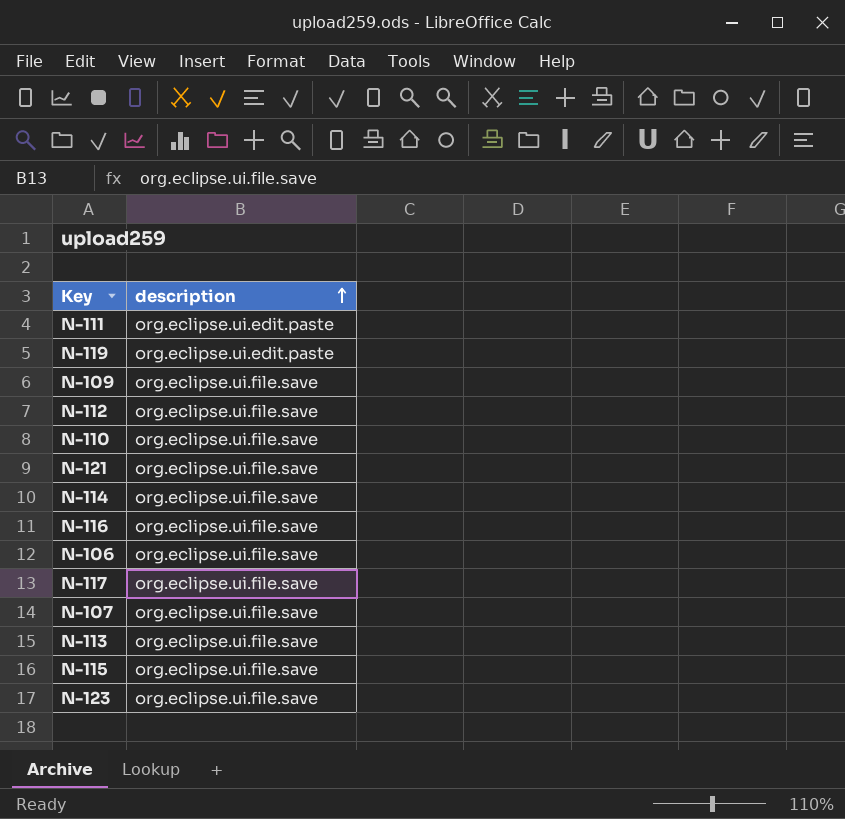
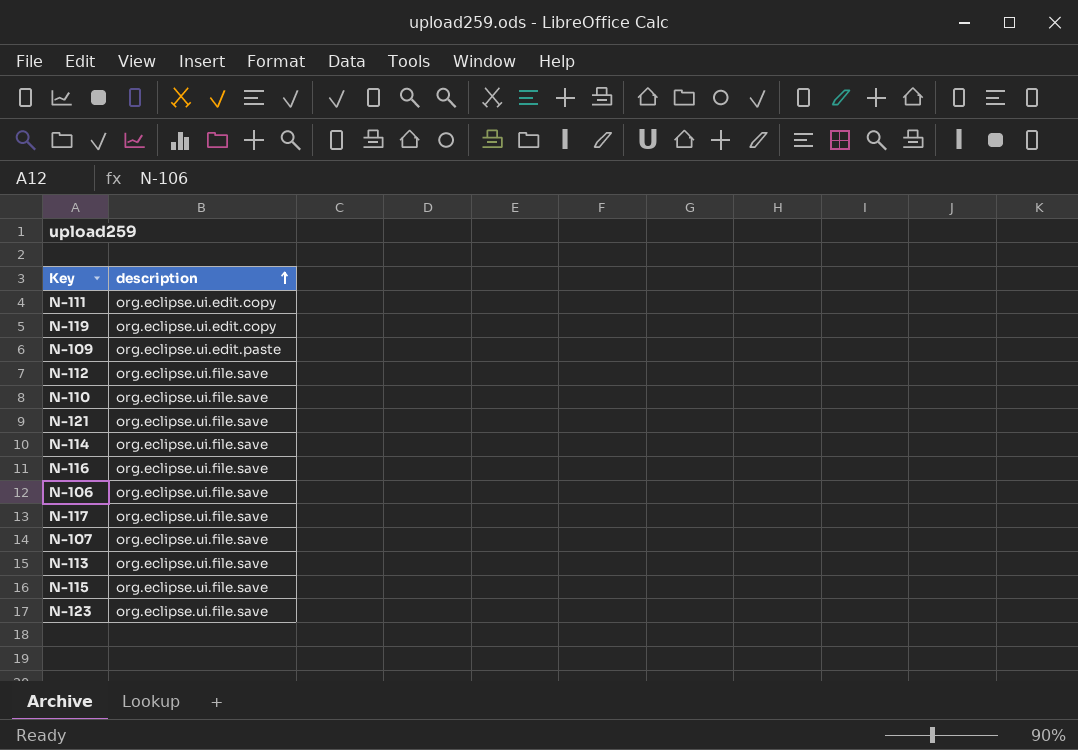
N-111 | description: org.eclipse.ui.edit.paste -> org.eclipse.ui.edit.copy
N-119 | description: org.eclipse.ui.edit.paste -> org.eclipse.ui.edit.copy
N-109 | description: org.eclipse.ui.file.save -> org.eclipse.ui.edit.paste

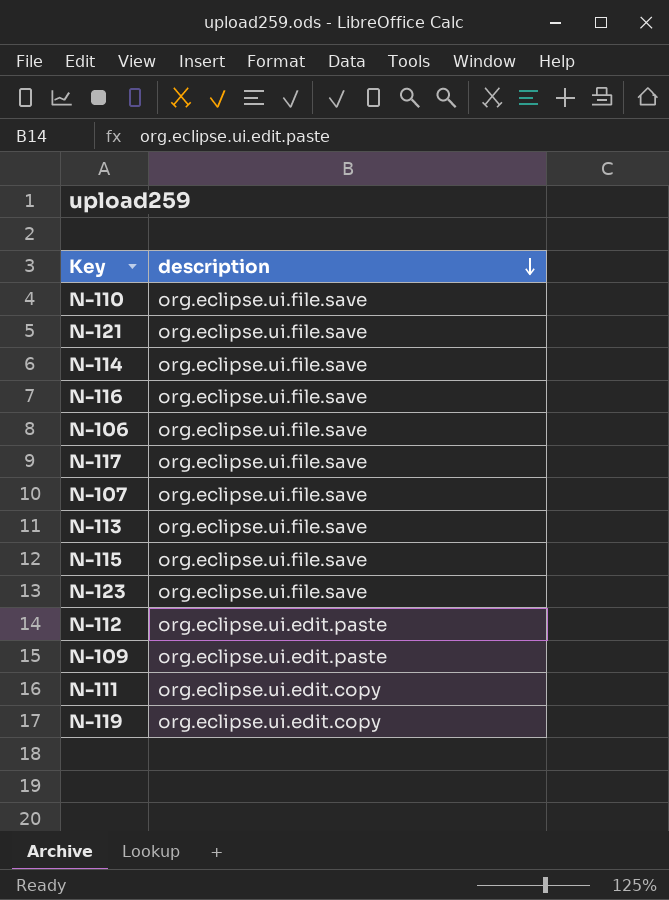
row order: description ascending -> description descending
N-112 | description: org.eclipse.ui.file.save -> org.eclipse.ui.edit.paste

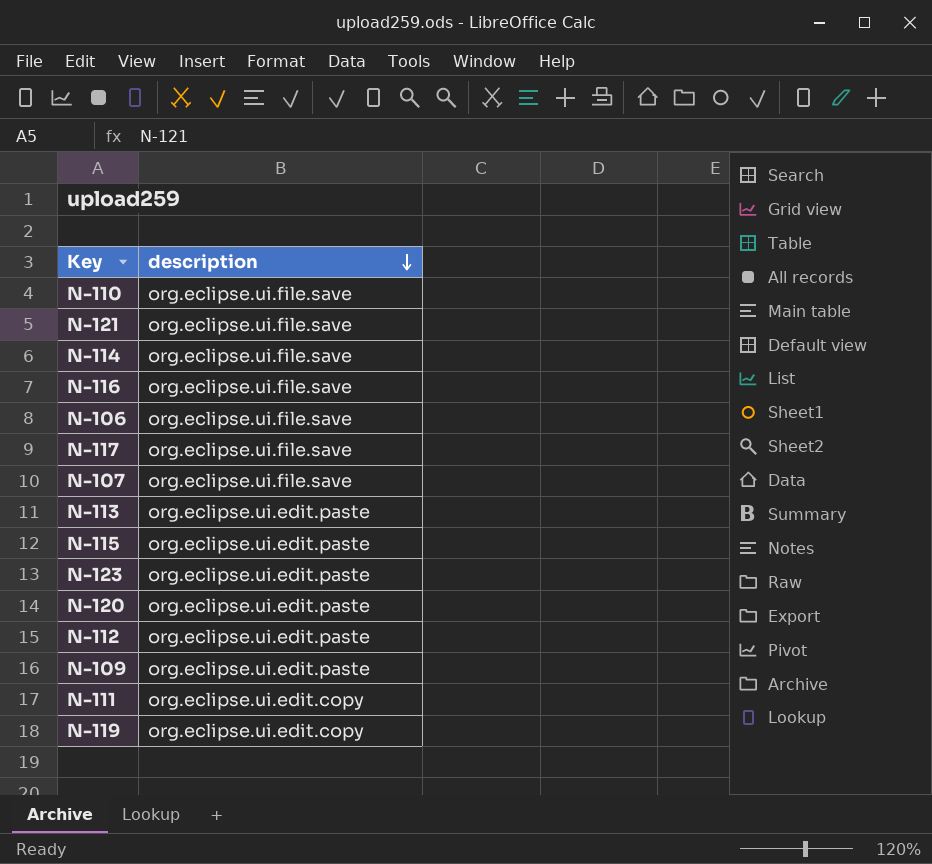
N-113 | description: org.eclipse.ui.file.save -> org.eclipse.ui.edit.paste
N-115 | description: org.eclipse.ui.file.save -> org.eclipse.ui.edit.paste
N-123 | description: org.eclipse.ui.file.save -> org.eclipse.ui.edit.paste
row N-120: none -> org.eclipse.ui.edit.paste

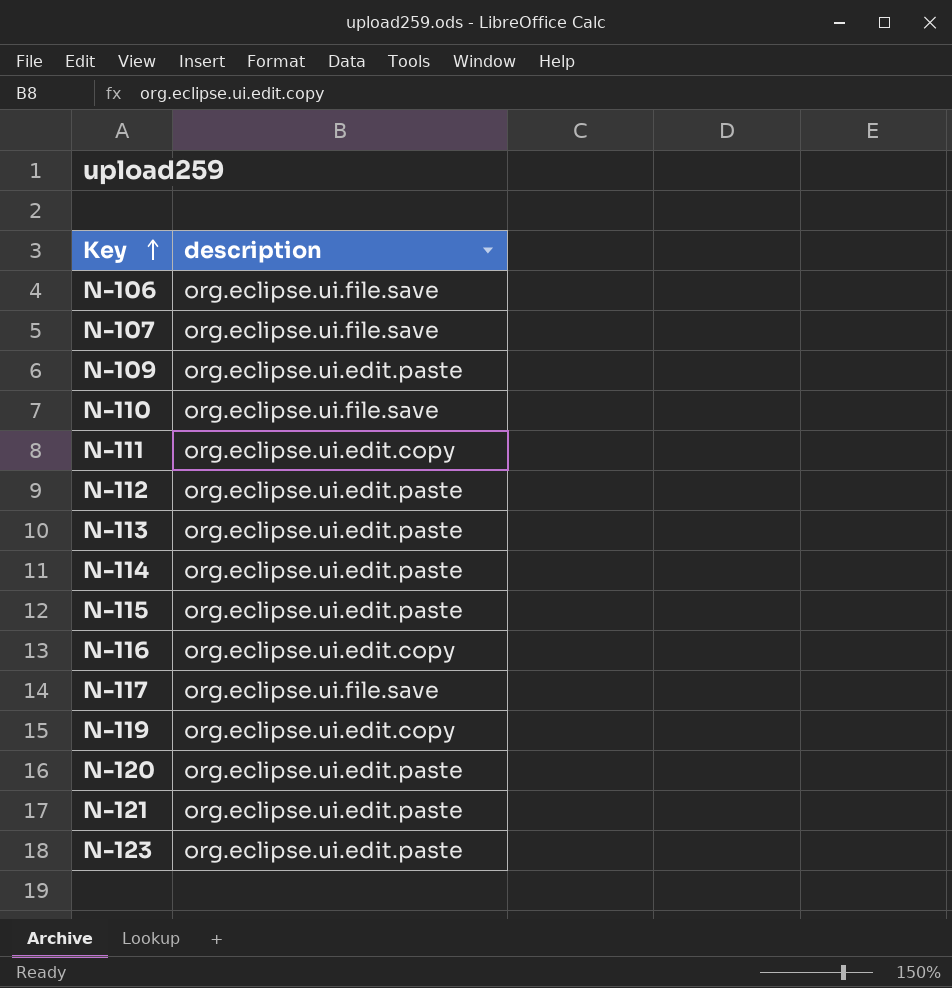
row order: description descending -> Key ascending
N-114 | description: org.eclipse.ui.file.save -> org.eclipse.ui.edit.paste
N-116 | description: org.eclipse.ui.file.save -> org.eclipse.ui.edit.copy
N-121 | description: org.eclipse.ui.file.save -> org.eclipse.ui.edit.paste

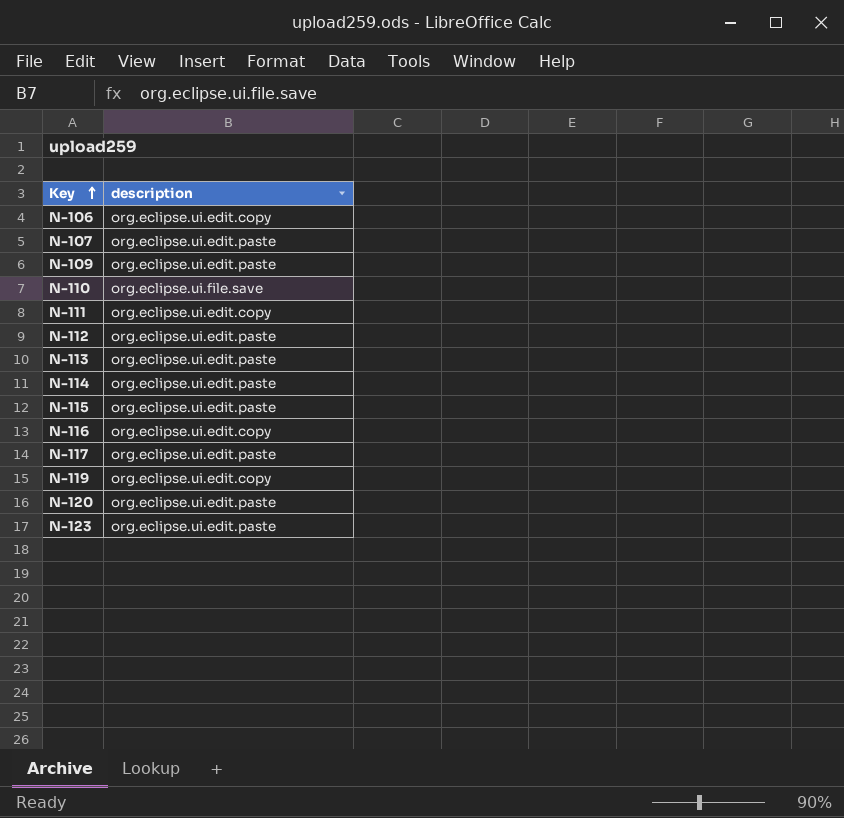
row N-121: org.eclipse.ui.edit.paste -> none
N-106 | description: org.eclipse.ui.file.save -> org.eclipse.ui.edit.copy
N-107 | description: org.eclipse.ui.file.save -> org.eclipse.ui.edit.paste
N-117 | description: org.eclipse.ui.file.save -> org.eclipse.ui.edit.paste

